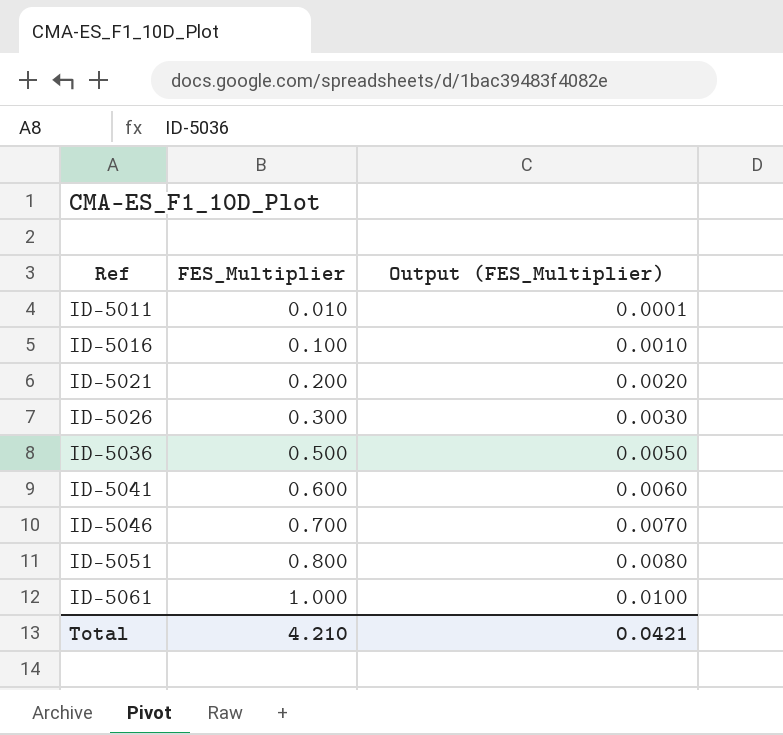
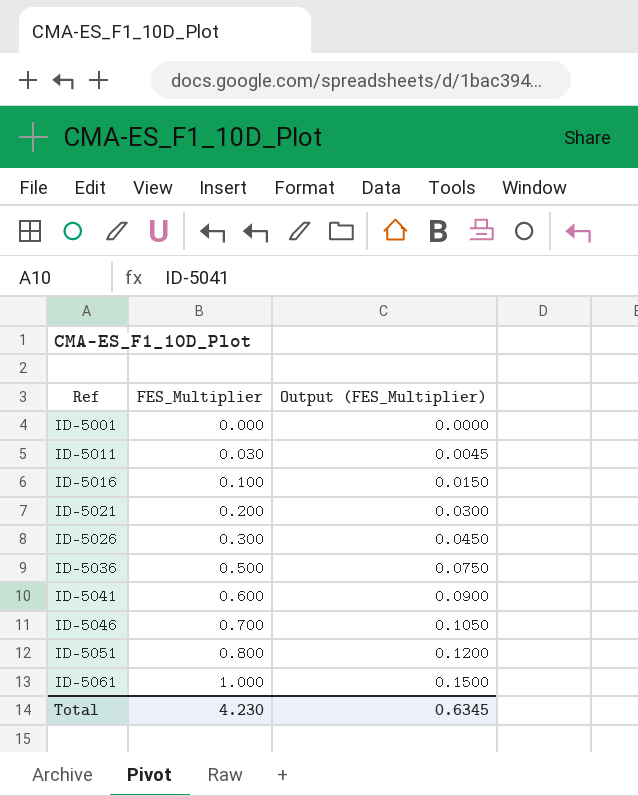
column Output (FES_Multiplier) | formula: [FES_Multiplier] * 0.01 -> [FES_Multiplier] * 0.15
row ID-5001: none -> 0.000 | 0.0000
ID-5011 | FES_Multiplier: 0.010 -> 0.030
Total | FES_Multiplier: 4.210 -> 4.230
Total | Output (FES_Multiplier): 0.0421 -> 0.6345

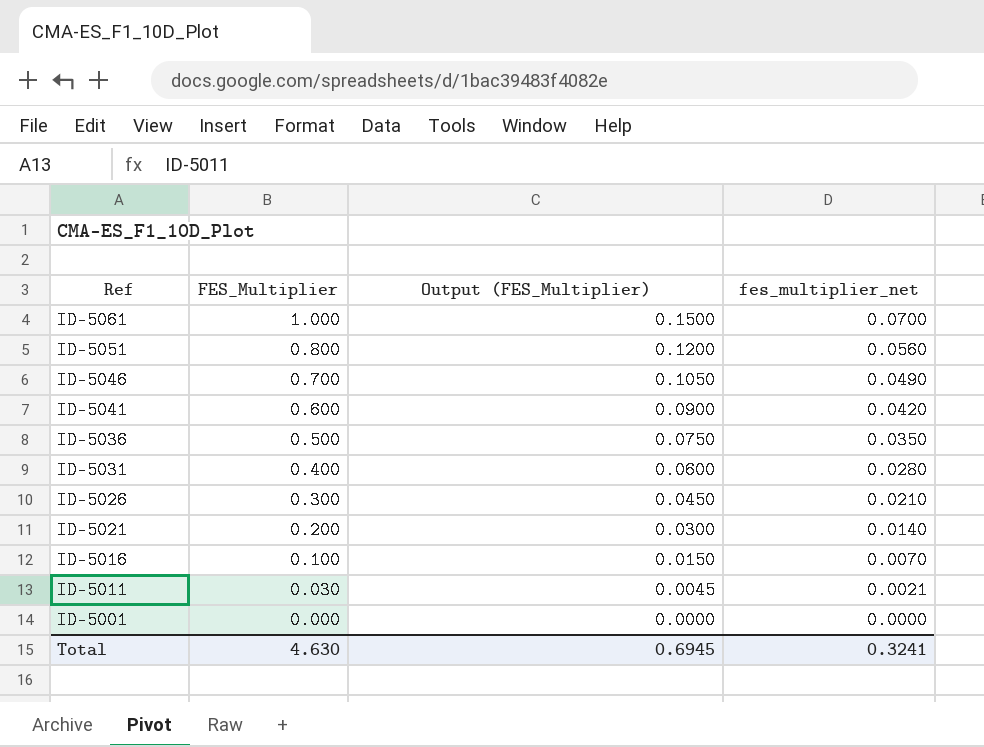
row order: Ref ascending -> Ref descending
column fes_multiplier_net | formula: none -> [FES_Multiplier] * 0.07
row ID-5031: none -> 0.400 | 0.0600 | 0.0280
Total | FES_Multiplier: 4.230 -> 4.630
Total | Output (FES_Multiplier): 0.6345 -> 0.6945

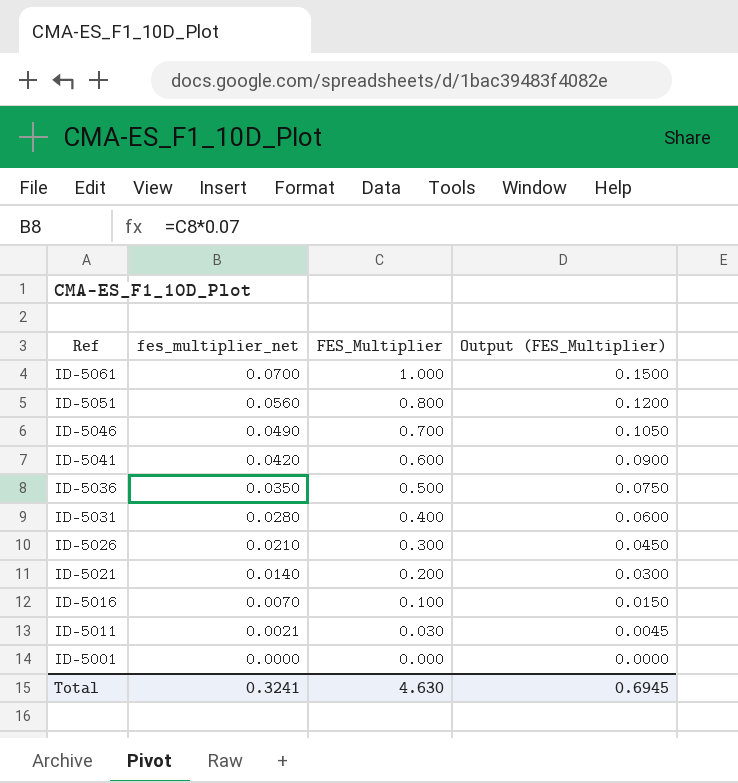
column fes_multiplier_net | position: 4 -> 2

